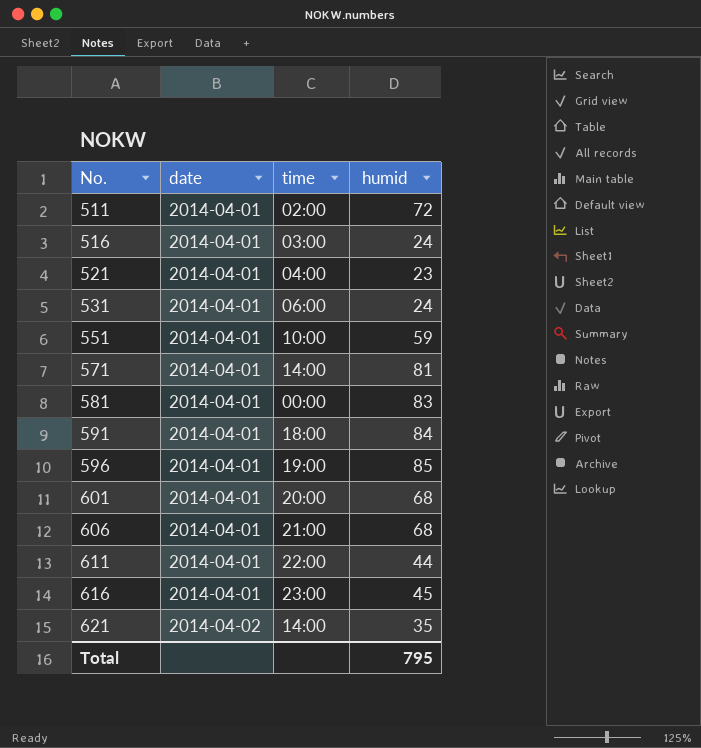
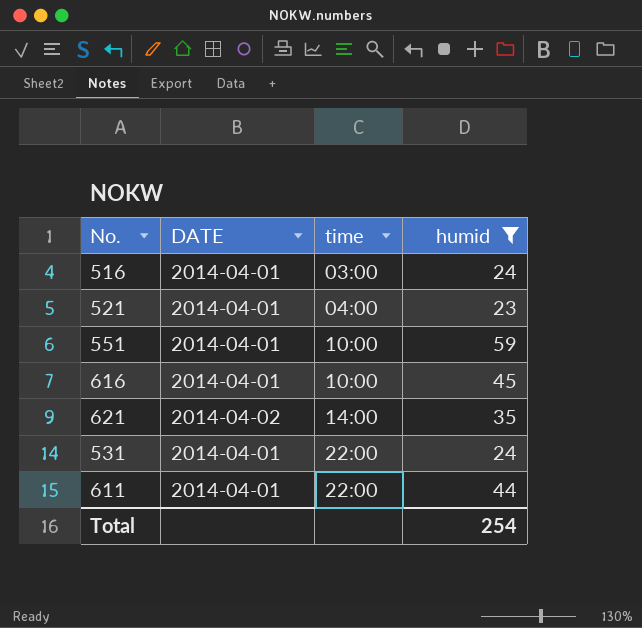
filter: none -> humid <= 59
row order: No. ascending -> time ascending
column name: date -> DATE
616 | time: 23:00 -> 10:00
531 | time: 06:00 -> 22:00
Total | humid: 795 -> 254

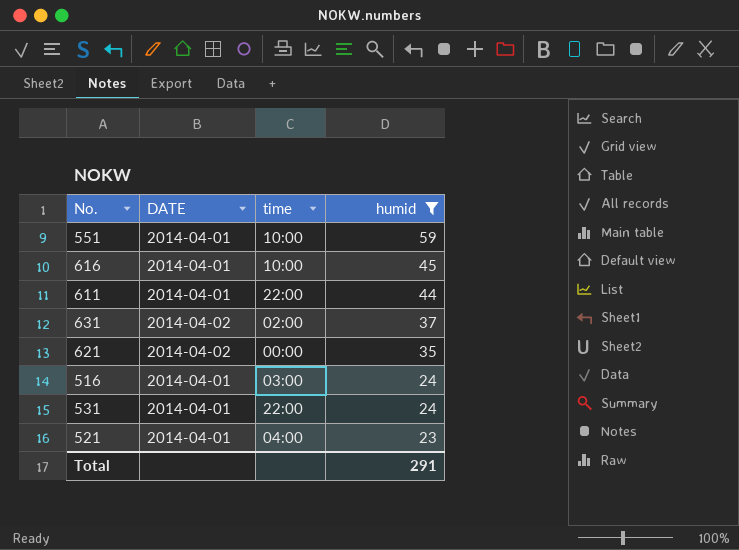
row order: time ascending -> humid descending
row 631: none -> 2014-04-02 | 02:00 | 37
621 | time: 14:00 -> 00:00
Total | humid: 254 -> 291

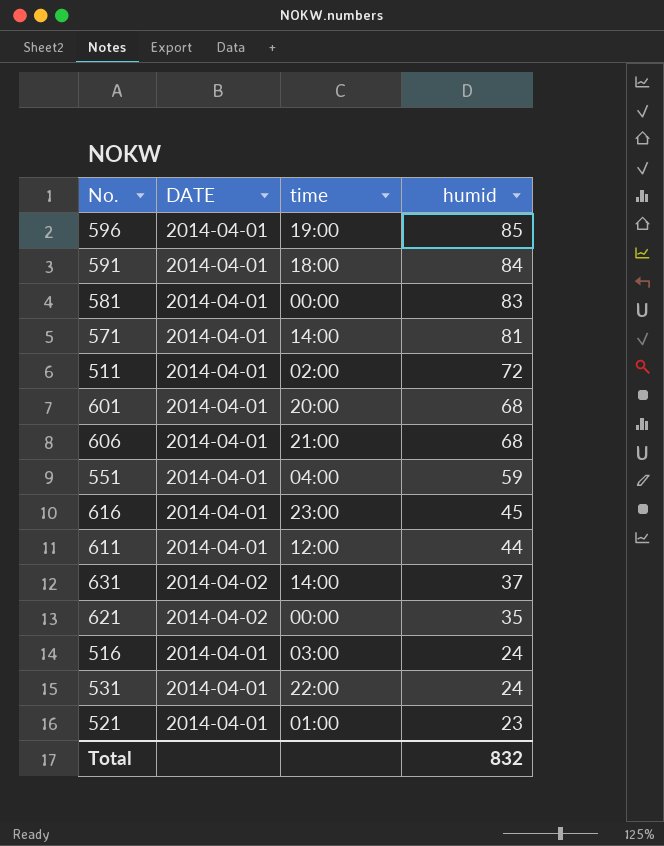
filter: humid <= 59 -> none
551 | time: 10:00 -> 04:00
616 | time: 10:00 -> 23:00
611 | time: 22:00 -> 12:00
631 | time: 02:00 -> 14:00
521 | time: 04:00 -> 01:00
Total | humid: 291 -> 832

